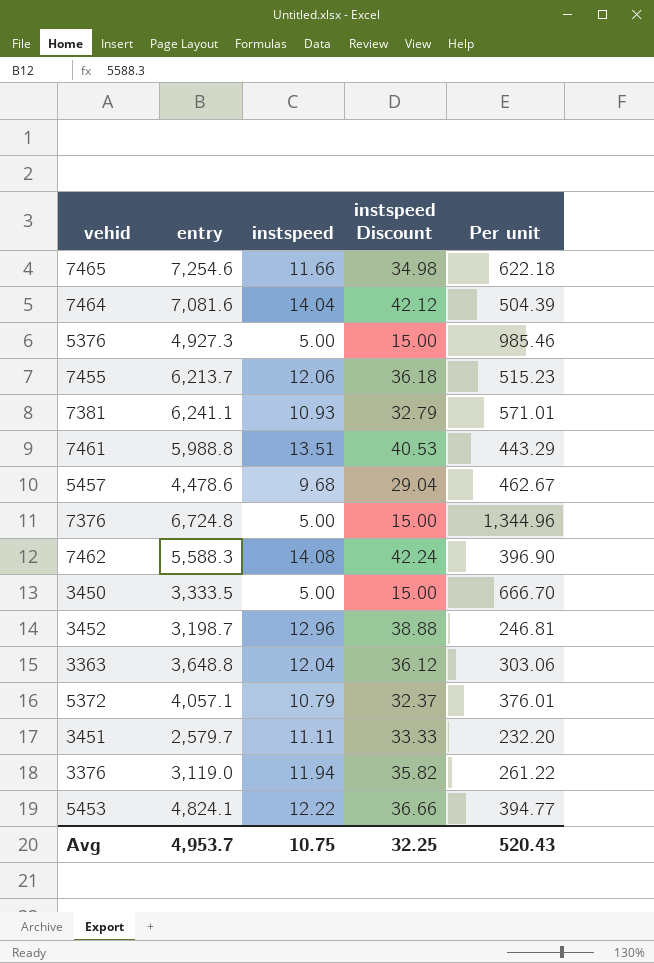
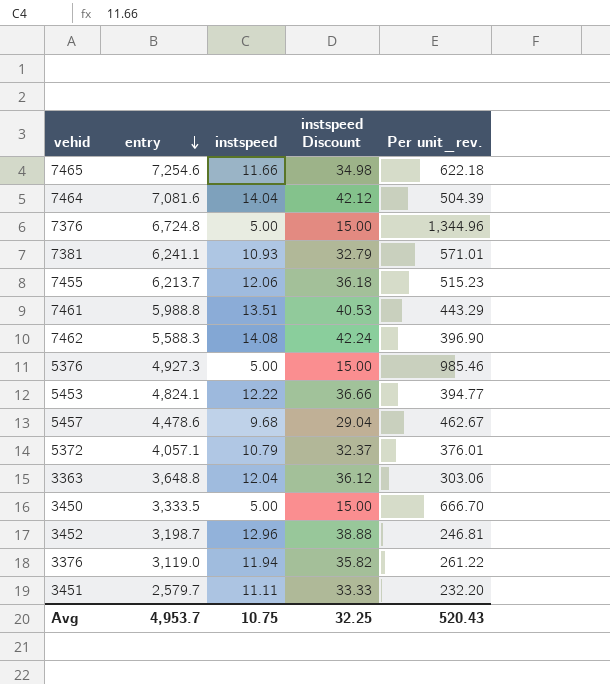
row order: none -> entry descending
column name: Per unit -> Per unit_rev.

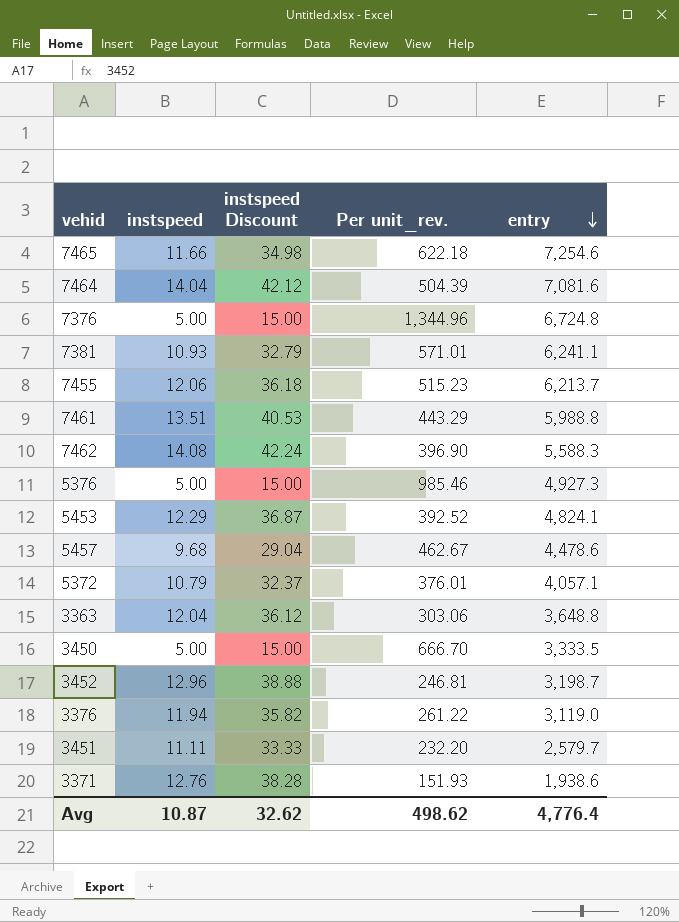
column entry | position: 2 -> 5
5453 | instspeed: 12.22 -> 12.29
5453 | instspeed Discount: 36.66 -> 36.87
5453 | Per unit_rev.: 394.77 -> 392.52
row 3371: none -> 12.76 | 38.28 | 151.93 | 1,938.6
Avg | instspeed: 10.75 -> 10.87
Avg | instspeed Discount: 32.25 -> 32.62
Avg | Per unit_rev.: 520.43 -> 498.62
Avg | entry: 4,953.7 -> 4,776.4

